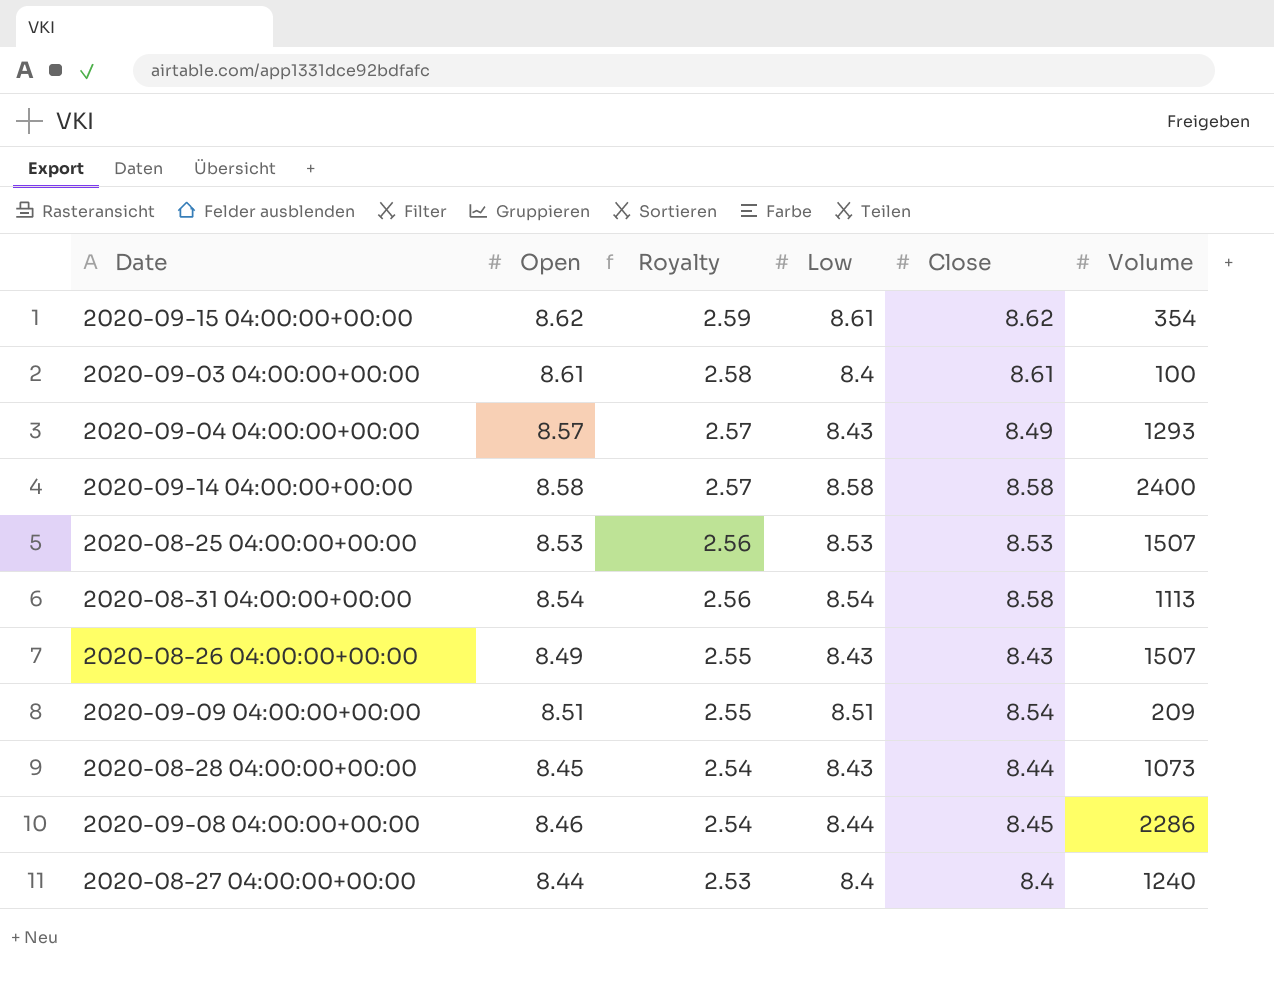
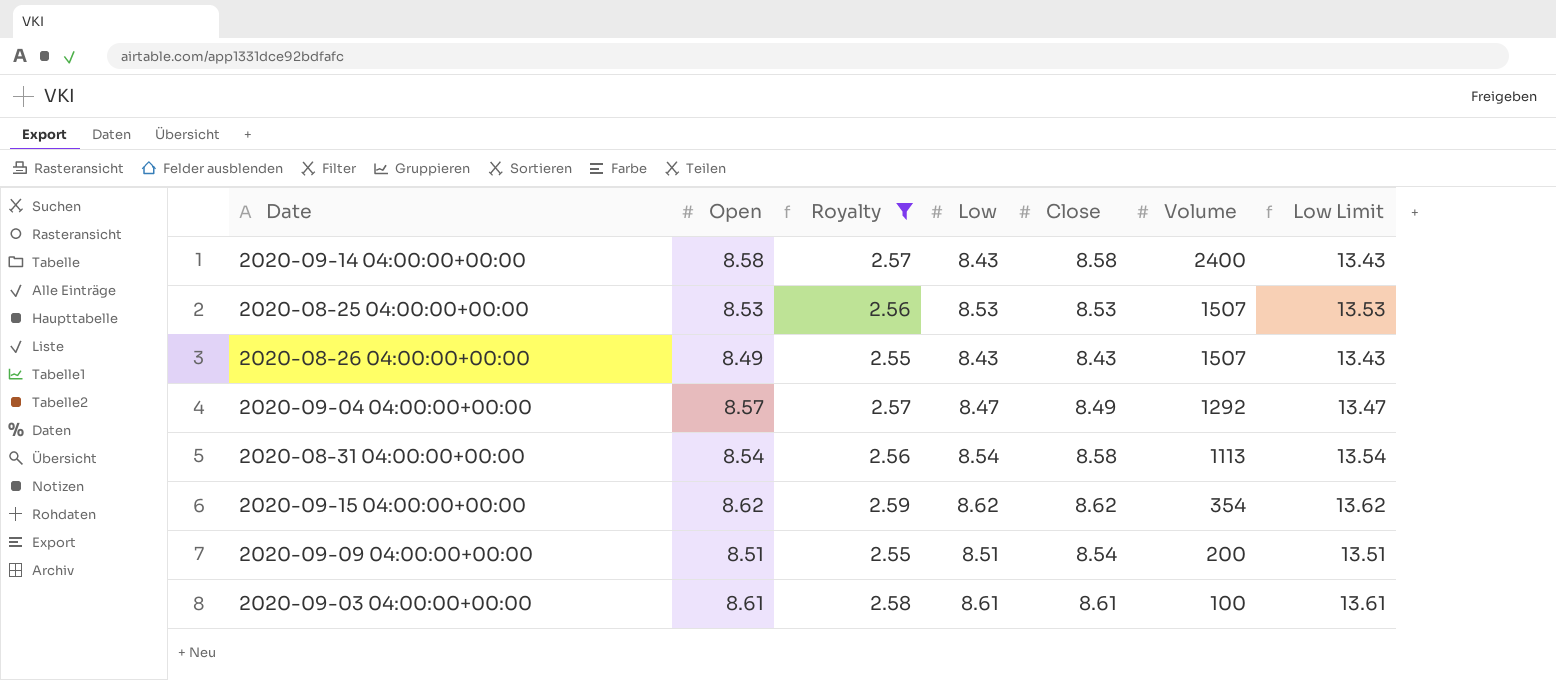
filter: none -> Royalty >= 2.55
row order: Royalty descending -> Volume descending
column Low Limit | formula: none -> [Low] + 5
2020-09-14 04:00:00+00:00 | Low: 8.58 -> 8.43
2020-09-04 04:00:00+00:00 | Low: 8.43 -> 8.47
2020-09-04 04:00:00+00:00 | Volume: 1293 -> 1292
2020-09-15 04:00:00+00:00 | Low: 8.61 -> 8.62
2020-09-09 04:00:00+00:00 | Volume: 209 -> 200
2020-09-03 04:00:00+00:00 | Low: 8.4 -> 8.61

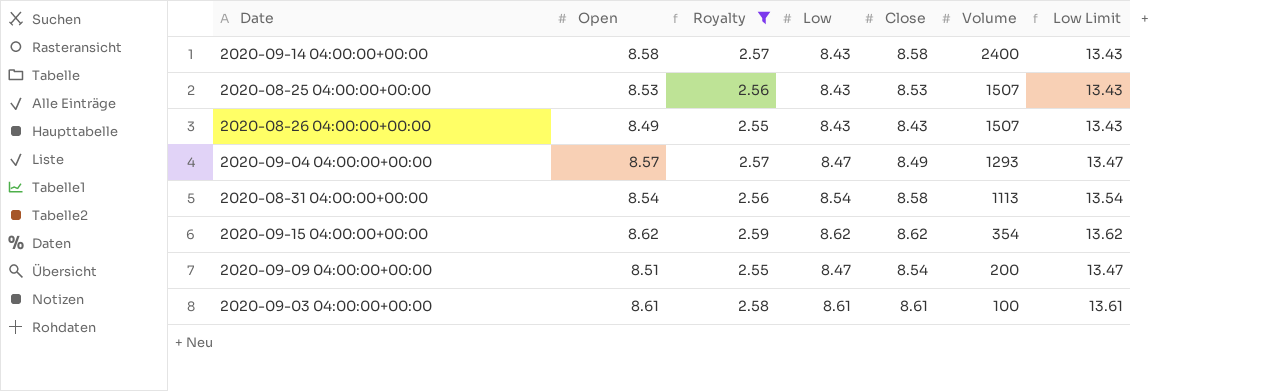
2020-08-25 04:00:00+00:00 | Low: 8.53 -> 8.43
2020-08-25 04:00:00+00:00 | Low Limit: 13.53 -> 13.43
2020-09-04 04:00:00+00:00 | Volume: 1292 -> 1293
2020-09-09 04:00:00+00:00 | Low: 8.51 -> 8.47
2020-09-09 04:00:00+00:00 | Low Limit: 13.51 -> 13.47

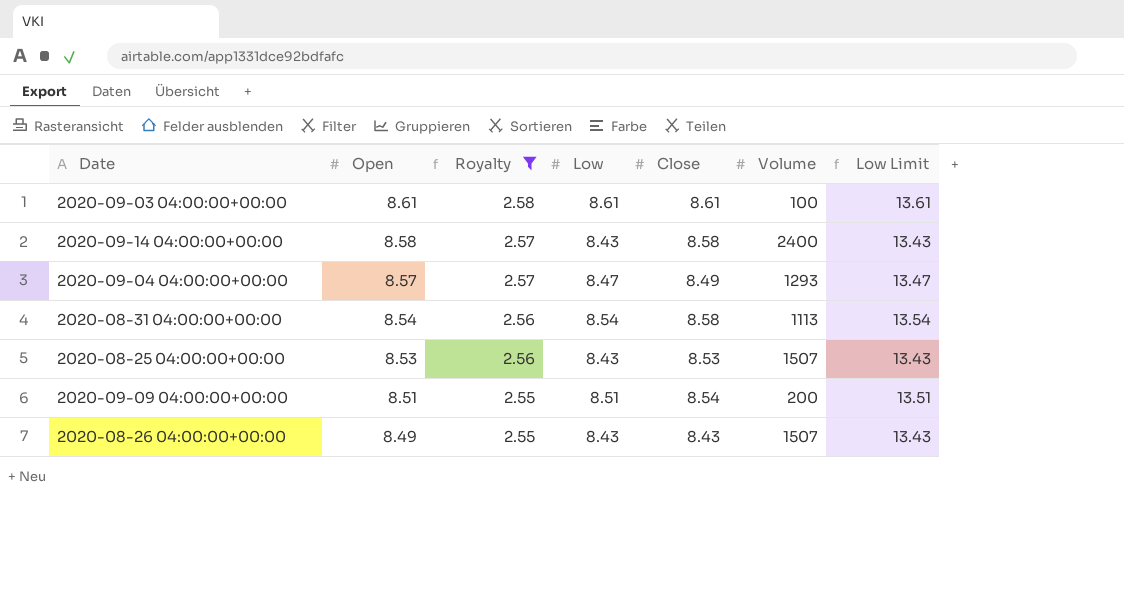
row order: Volume descending -> Open descending
row 2020-09-15 04:00:00+00:00: 8.62 | 2.59 | 8.62 | 8.62 | 354 | 13.62 -> none
2020-09-09 04:00:00+00:00 | Low: 8.47 -> 8.51
2020-09-09 04:00:00+00:00 | Low Limit: 13.47 -> 13.51

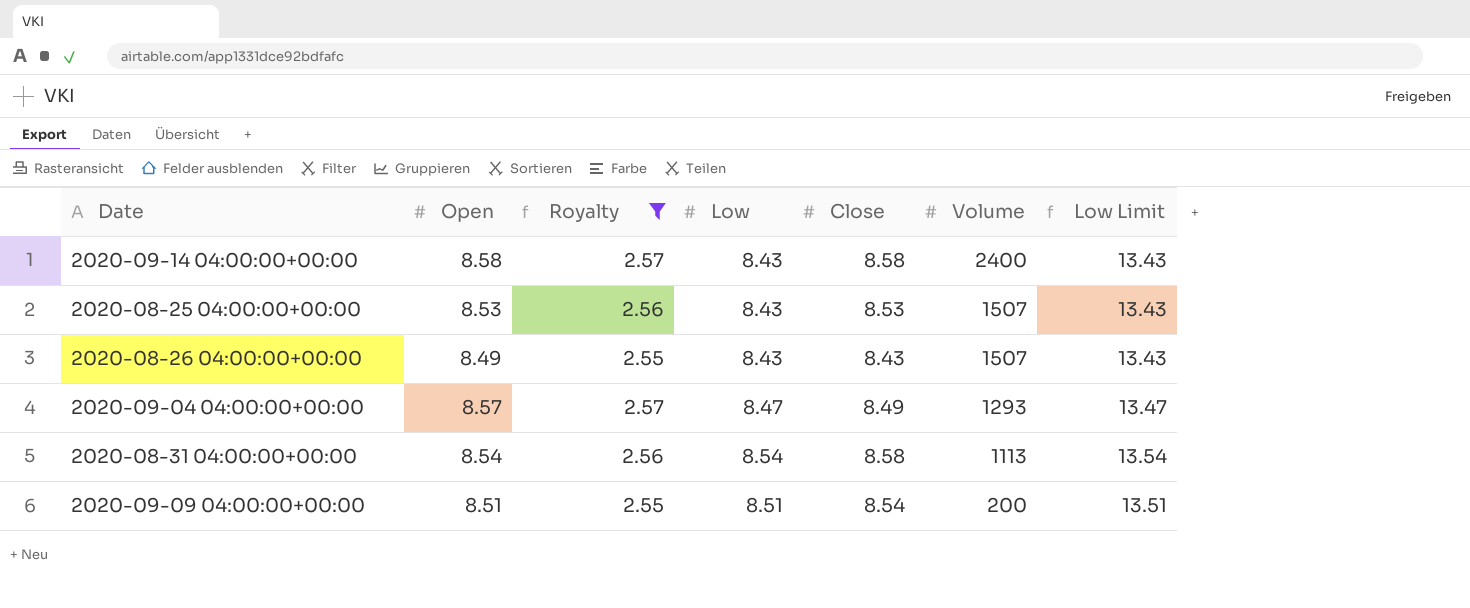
row order: Open descending -> Volume descending
row 2020-09-03 04:00:00+00:00: 8.61 | 2.58 | 8.61 | 8.61 | 100 | 13.61 -> none

